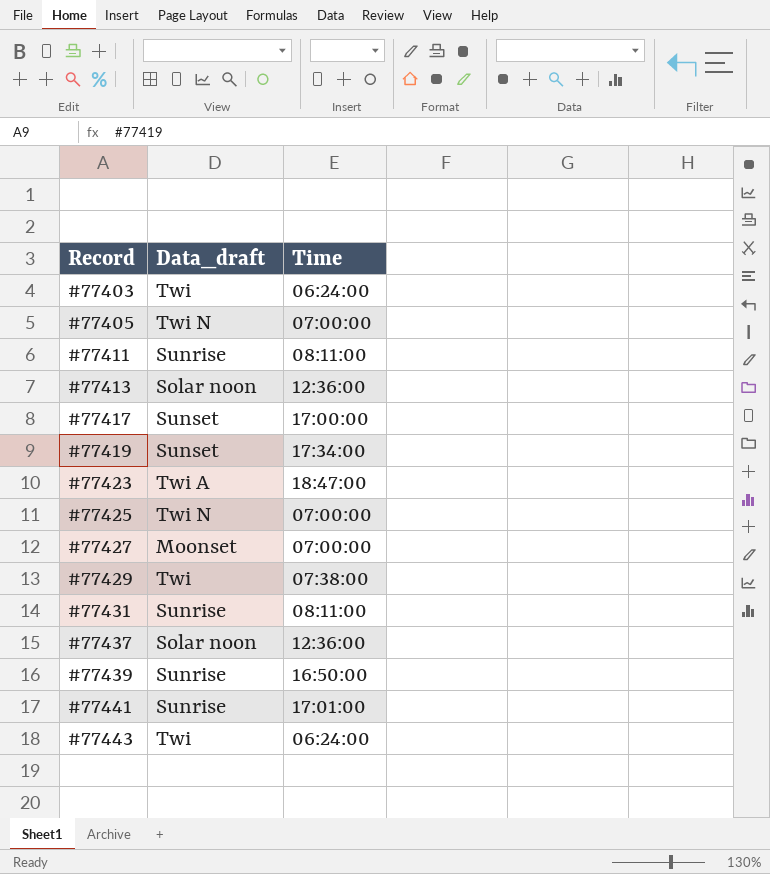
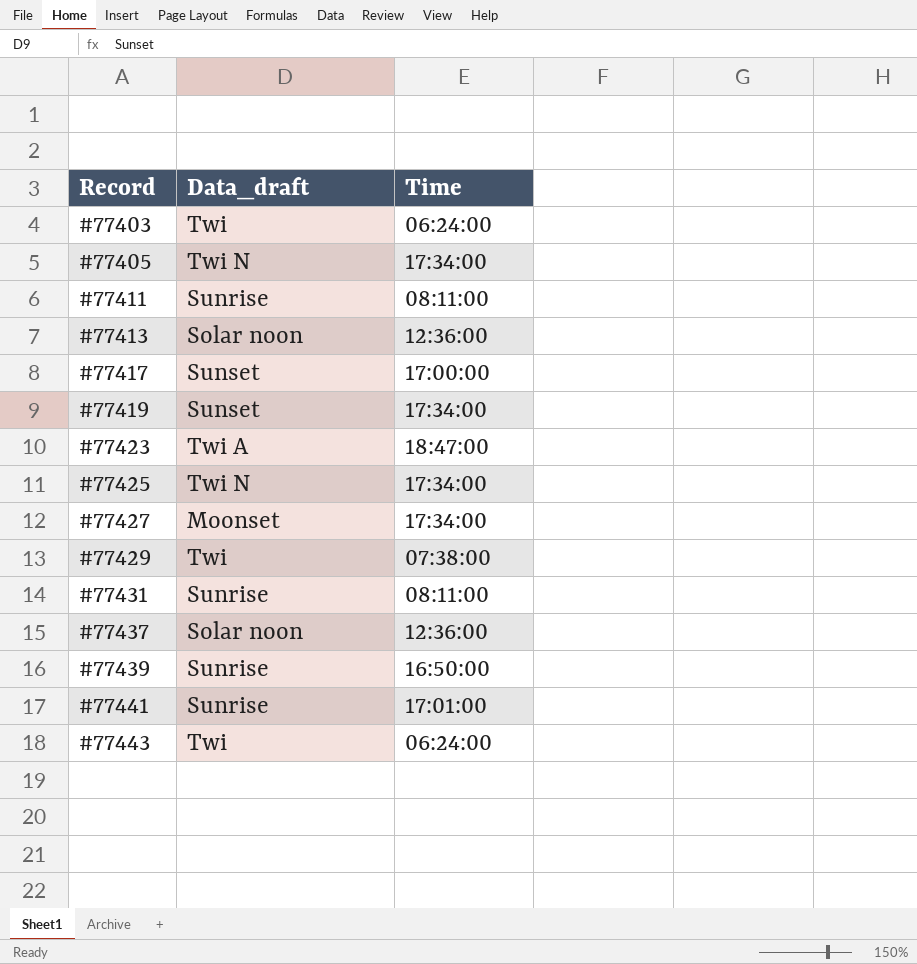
#77405 | Time: 07:00:00 -> 17:34:00
#77425 | Time: 07:00:00 -> 17:34:00
#77427 | Time: 07:00:00 -> 17:34:00

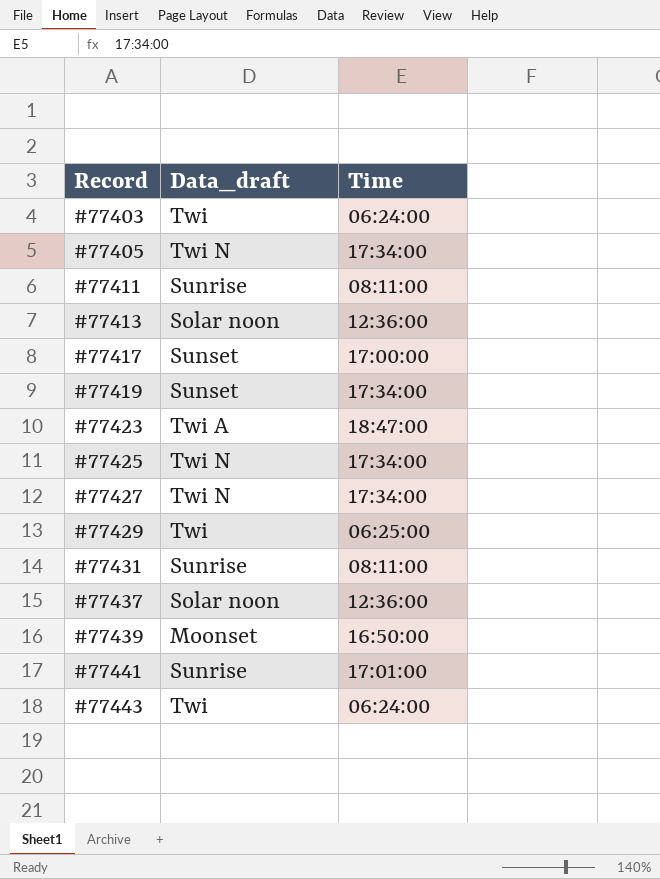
#77427 | Data_draft: Moonset -> Twi N
#77429 | Time: 07:38:00 -> 06:25:00
#77439 | Data_draft: Sunrise -> Moonset

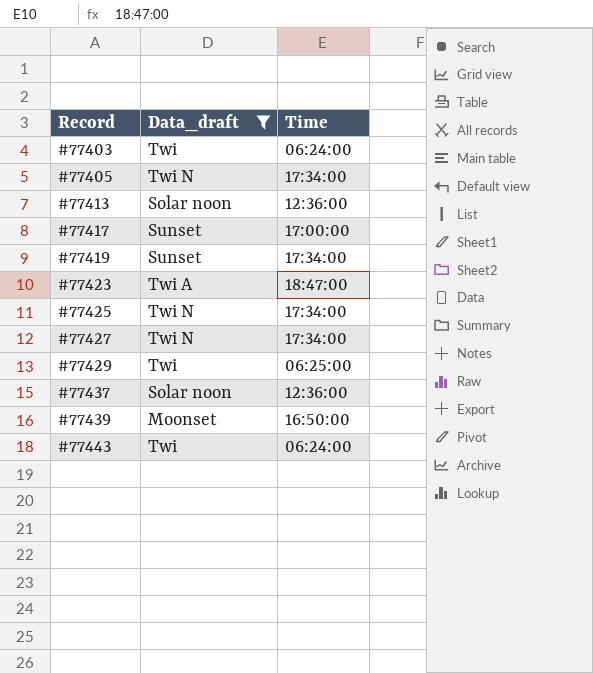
filter: none -> Data_draft != Sunrise

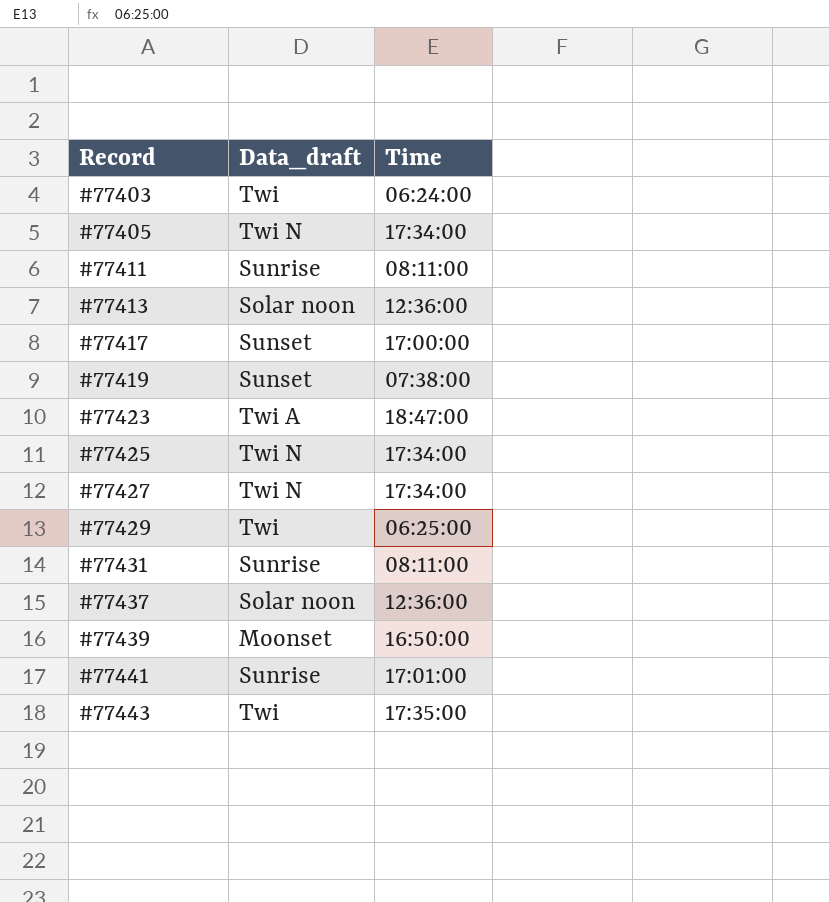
filter: Data_draft != Sunrise -> none
#77419 | Time: 17:34:00 -> 07:38:00
#77443 | Time: 06:24:00 -> 17:35:00

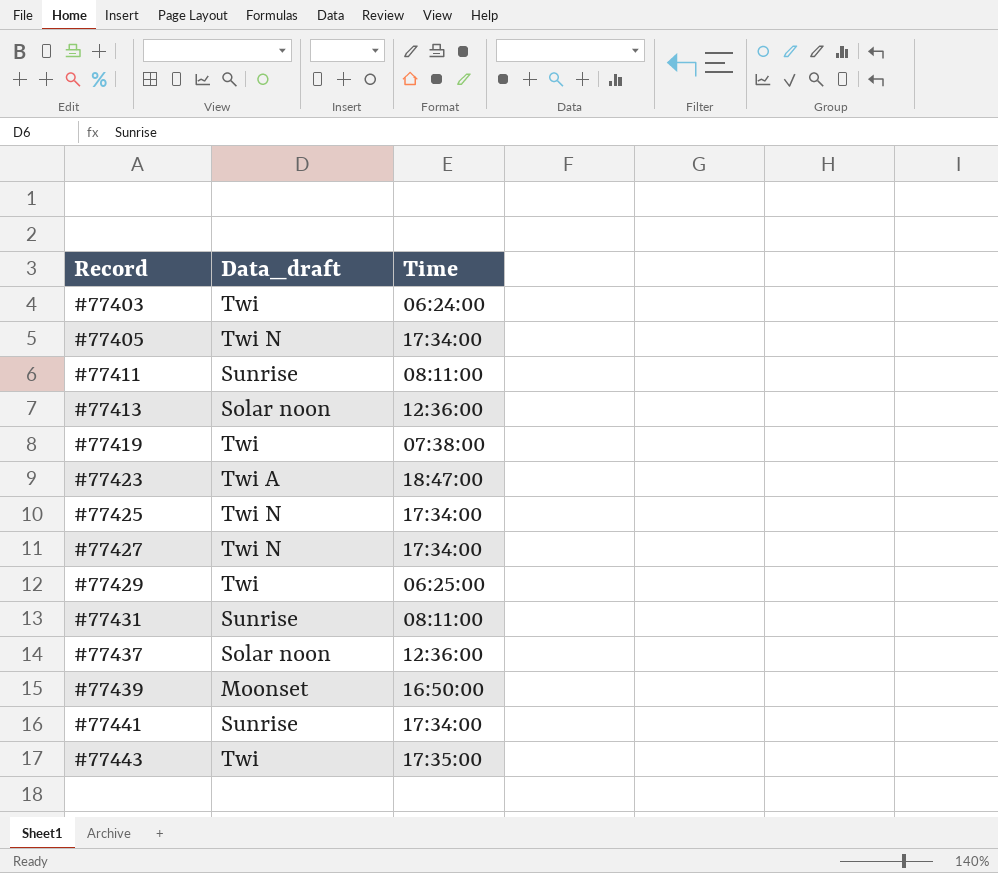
row #77417: Sunset | 17:00:00 -> none
#77419 | Data_draft: Sunset -> Twi
#77441 | Time: 17:01:00 -> 17:34:00

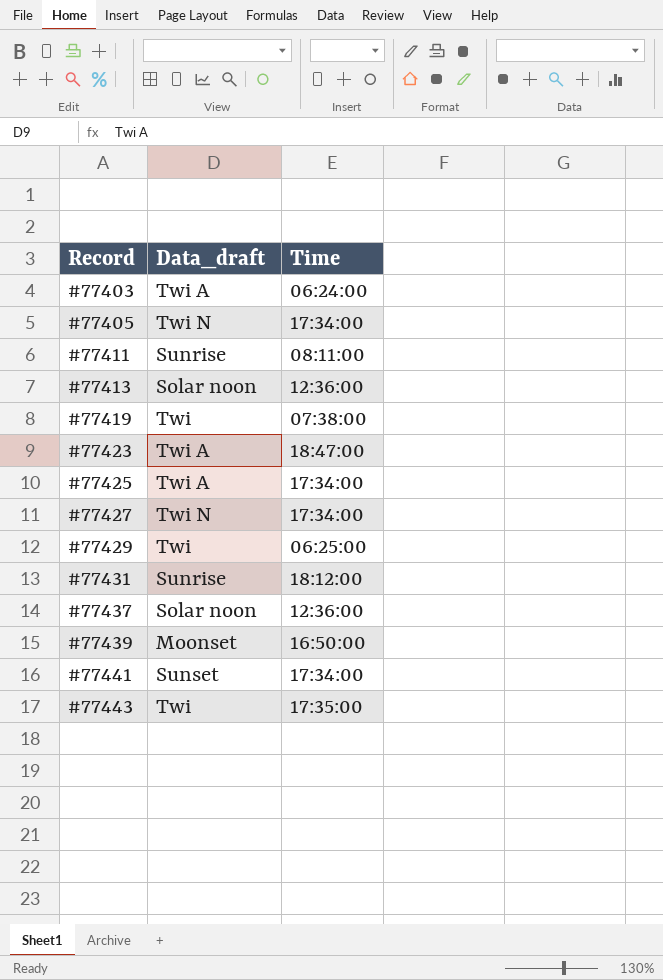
#77403 | Data_draft: Twi -> Twi A
#77425 | Data_draft: Twi N -> Twi A
#77431 | Time: 08:11:00 -> 18:12:00
#77441 | Data_draft: Sunrise -> Sunset

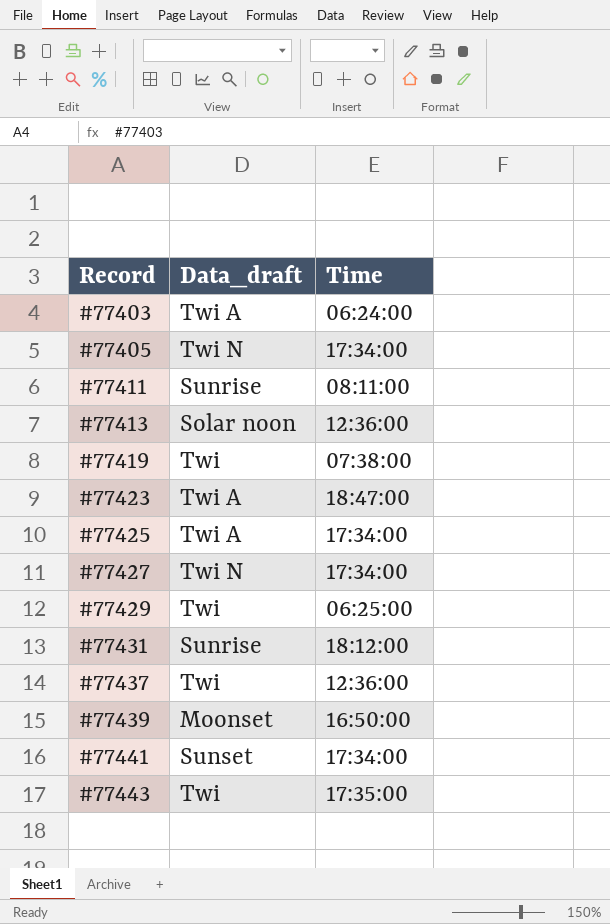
#77437 | Data_draft: Solar noon -> Twi

